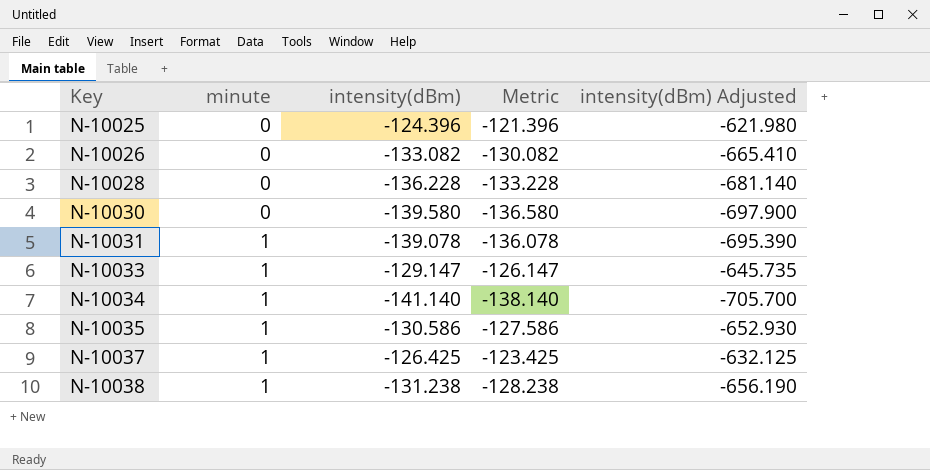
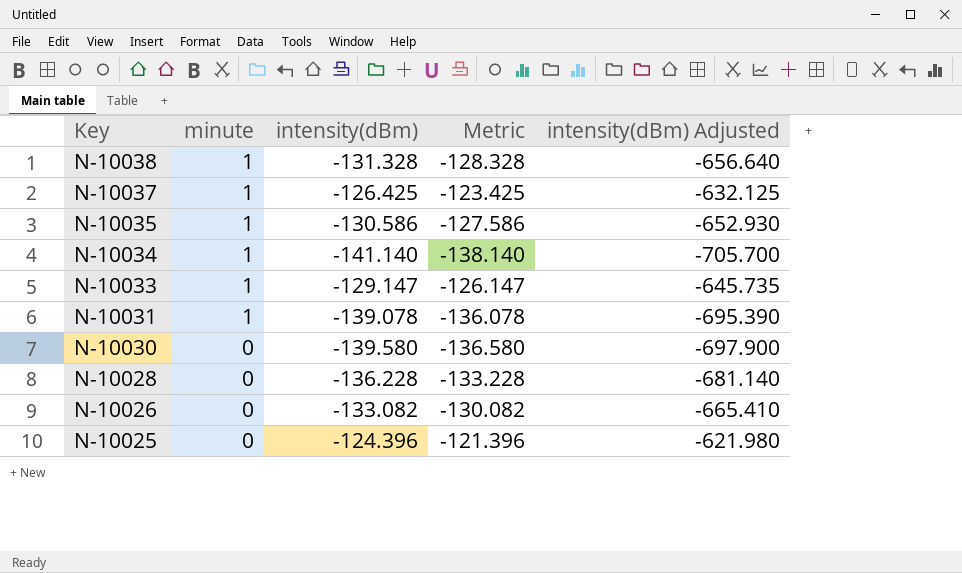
row order: Key ascending -> Key descending
N-10038 | intensity(dBm): -131.238 -> -131.328
N-10038 | Metric: -128.238 -> -128.328
N-10038 | intensity(dBm) Adjusted: -656.190 -> -656.640

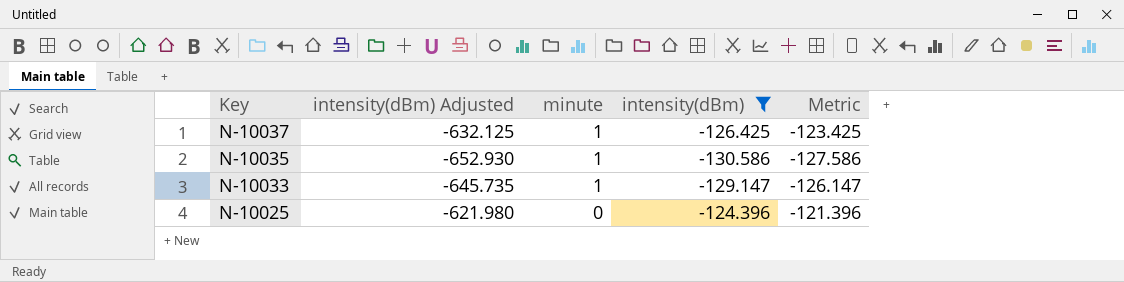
filter: none -> intensity(dBm) >= -130.586
column intensity(dBm) Adjusted | position: 5 -> 2

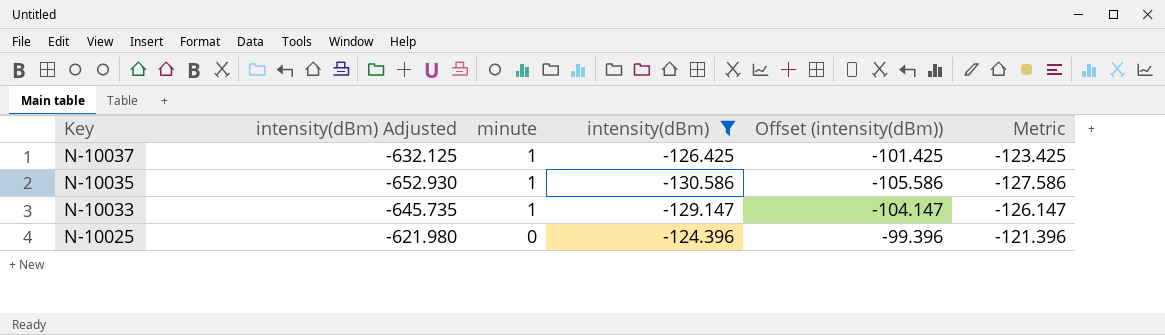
column Offset (intensity(dBm)) | formula: none -> [intensity(dBm)] + 25

